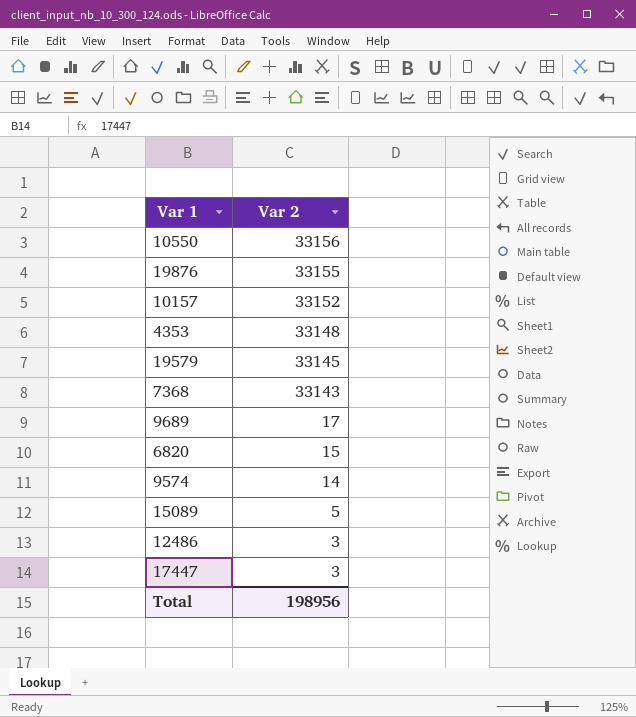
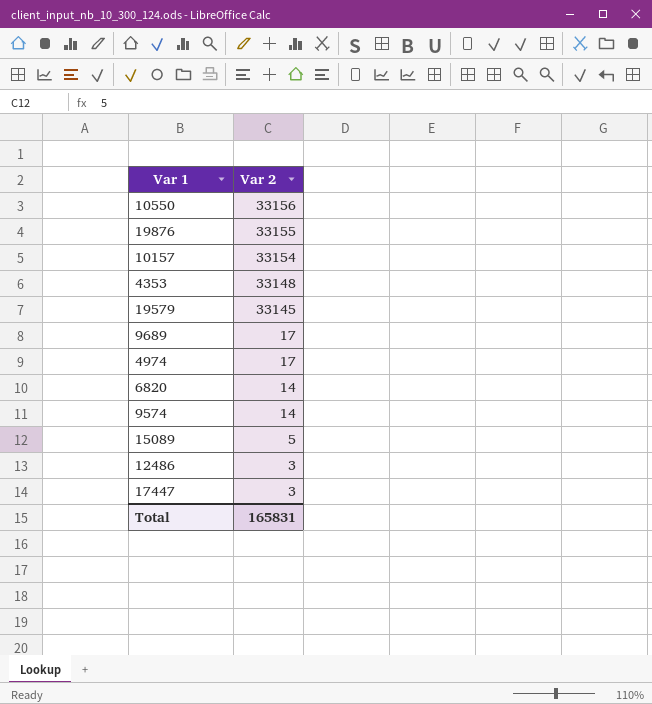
row 7368: 33143 -> none
10157 | Var 2: 33152 -> 33154
row 4974: none -> 17
6820 | Var 2: 15 -> 14
Total | Var 2: 198956 -> 165831

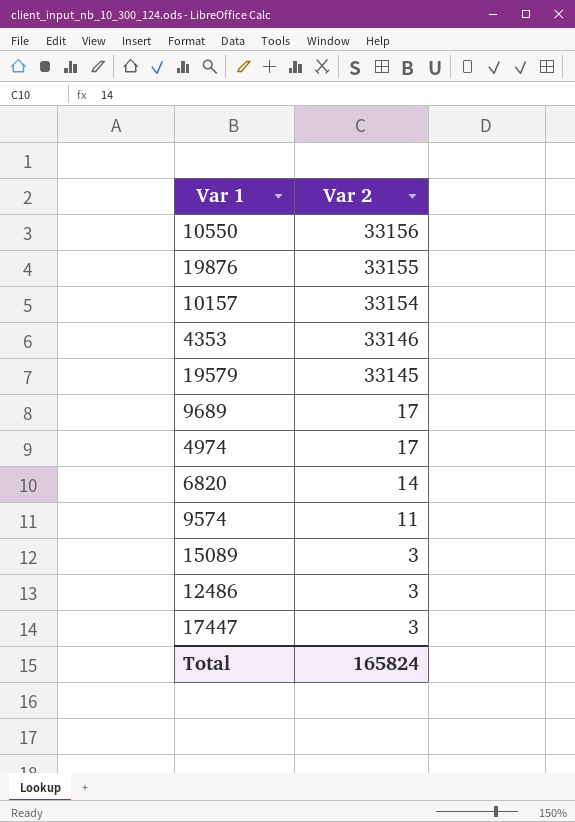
4353 | Var 2: 33148 -> 33146
9574 | Var 2: 14 -> 11
15089 | Var 2: 5 -> 3
Total | Var 2: 165831 -> 165824

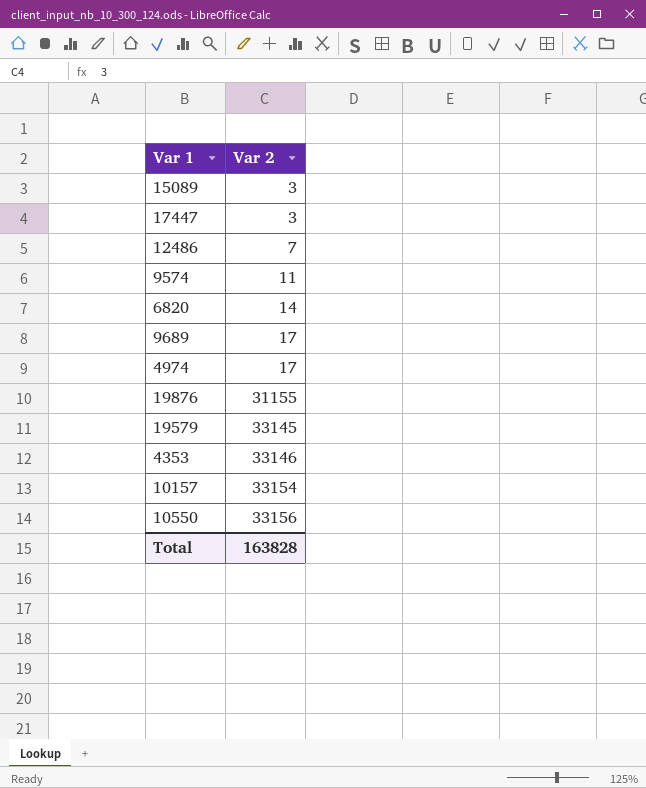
row order: Var 2 descending -> Var 2 ascending
12486 | Var 2: 3 -> 7
19876 | Var 2: 33155 -> 31155
Total | Var 2: 165824 -> 163828

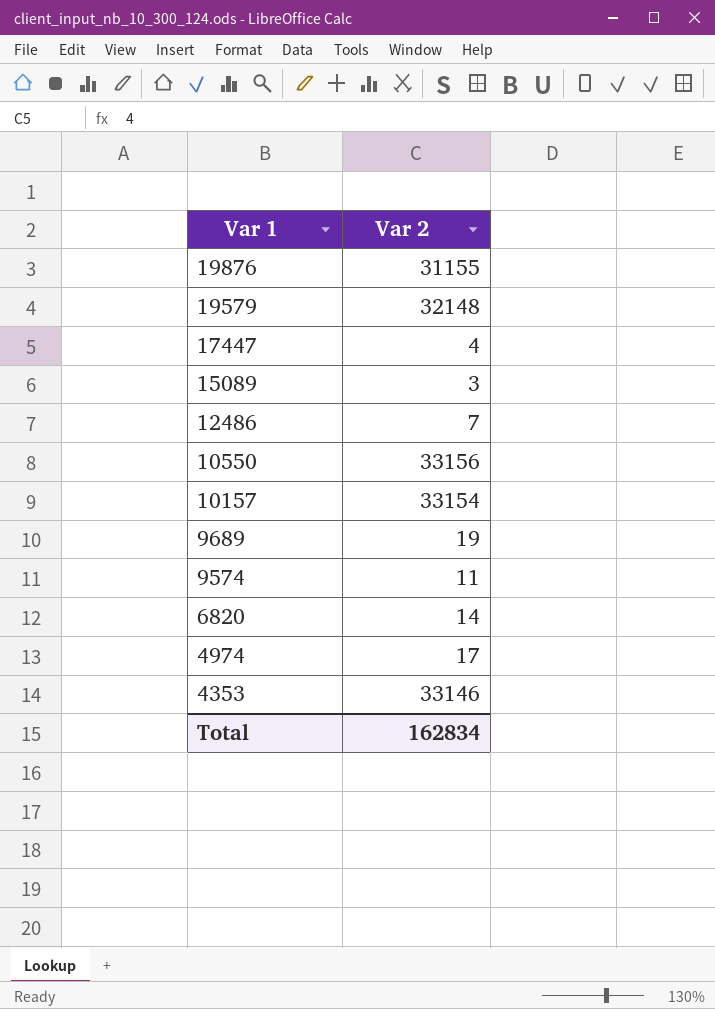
row order: Var 2 ascending -> Var 1 descending
19579 | Var 2: 33145 -> 32148
17447 | Var 2: 3 -> 4
9689 | Var 2: 17 -> 19
Total | Var 2: 163828 -> 162834

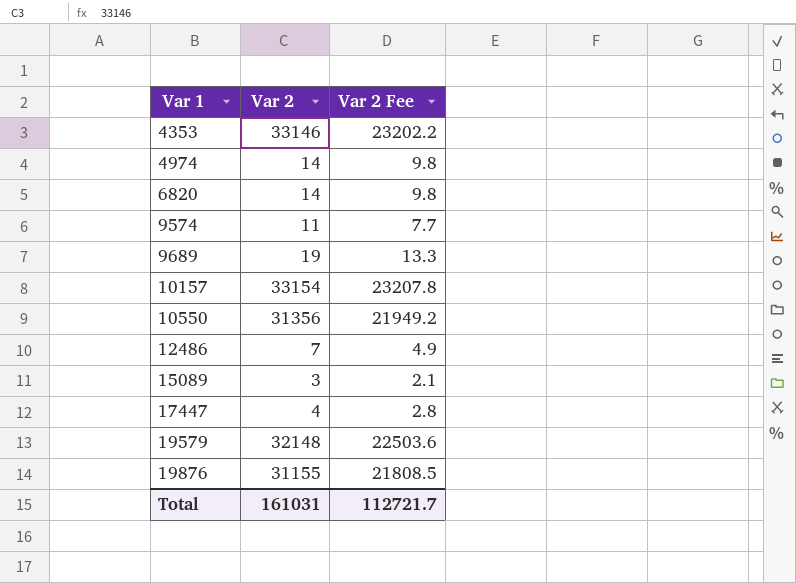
row order: Var 1 descending -> Var 1 ascending
column Var 2 Fee | formula: none -> [Var 2] * 0.7
4974 | Var 2: 17 -> 14
10550 | Var 2: 33156 -> 31356
Total | Var 2: 162834 -> 161031

